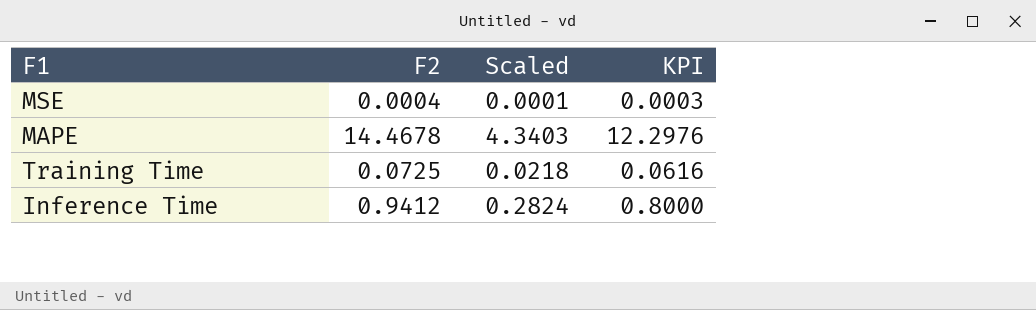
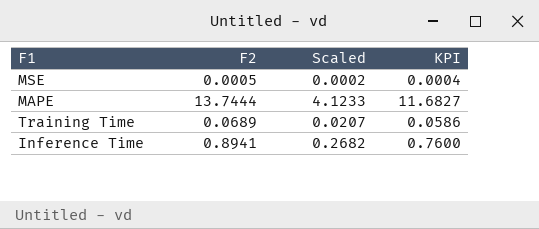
MSE | F2: 0.0004 -> 0.0005
MSE | Scaled: 0.0001 -> 0.0002
MSE | KPI: 0.0003 -> 0.0004
MAPE | F2: 14.4678 -> 13.7444
MAPE | Scaled: 4.3403 -> 4.1233
MAPE | KPI: 12.2976 -> 11.6827
Training Time | F2: 0.0725 -> 0.0689
Training Time | Scaled: 0.0218 -> 0.0207
Training Time | KPI: 0.0616 -> 0.0586
Inference Time | F2: 0.9412 -> 0.8941
Inference Time | Scaled: 0.2824 -> 0.2682
Inference Time | KPI: 0.8000 -> 0.7600

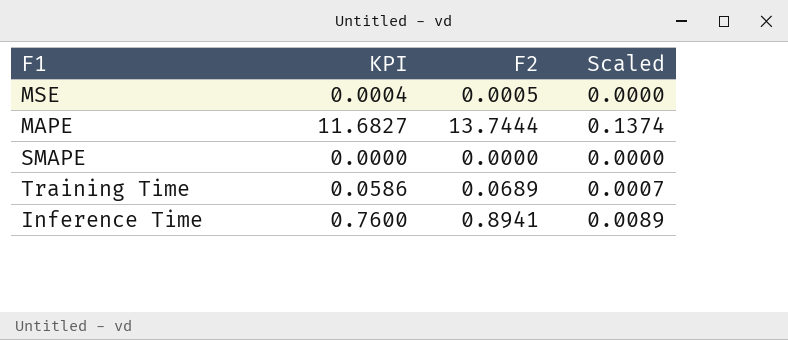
column KPI | position: 4 -> 2
column Scaled | formula: [F2] * 0.3 -> [F2] * 0.01
row SMAPE: none -> 0.0000 | 0.0000 | 0.0000

